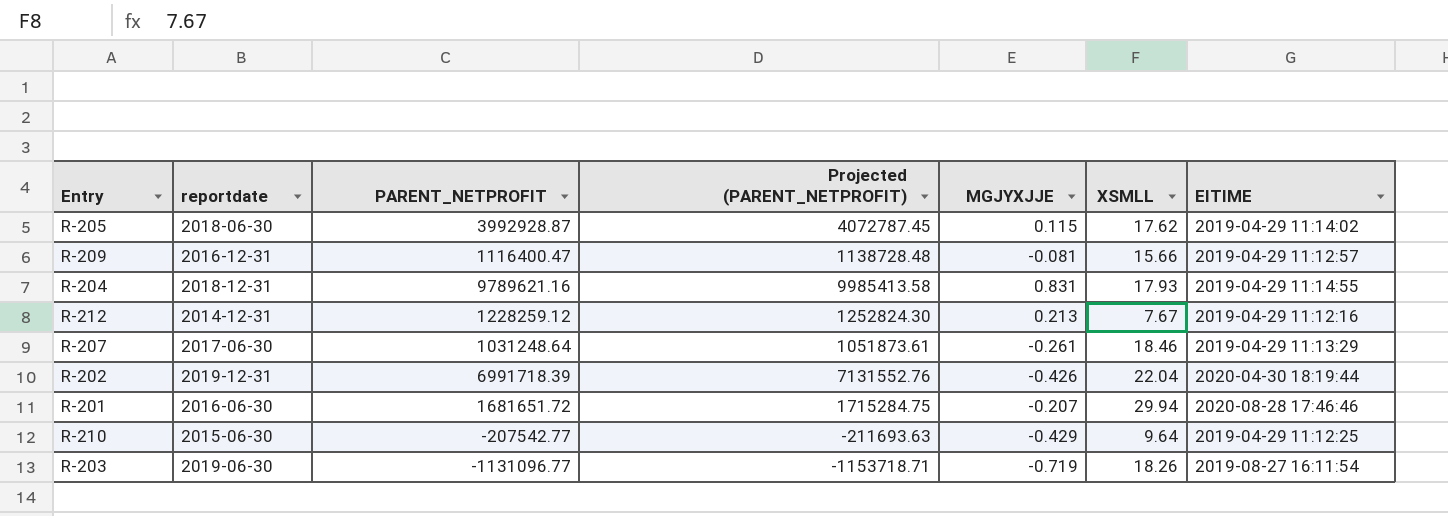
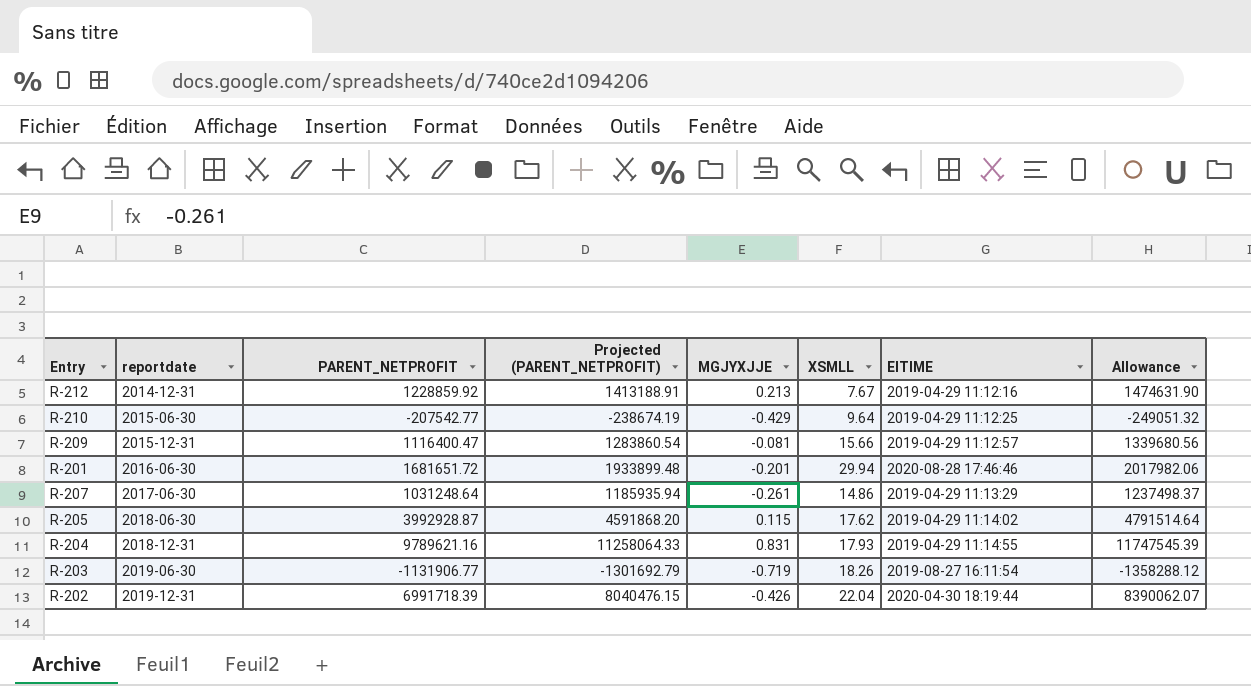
row order: none -> reportdate ascending
column Projected (PARENT_NETPROFIT) | formula: [PARENT_NETPROFIT] * 1.02 -> [PARENT_NETPROFIT] * 1.15
column Allowance | formula: none -> [PARENT_NETPROFIT] * 1.2
R-212 | PARENT_NETPROFIT: 1228259.12 -> 1228859.92
R-209 | reportdate: 2016-12-31 -> 2015-12-31
R-201 | MGJYXJJE: -0.207 -> -0.201
R-207 | XSMLL: 18.46 -> 14.86
R-203 | PARENT_NETPROFIT: -1131096.77 -> -1131906.77

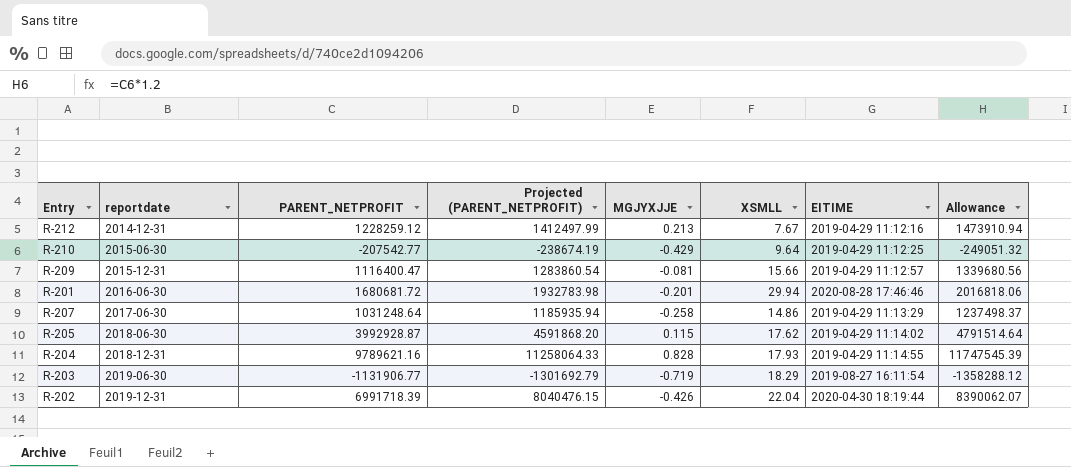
R-212 | PARENT_NETPROFIT: 1228859.92 -> 1228259.12
R-212 | Projected (PARENT_NETPROFIT): 1413188.91 -> 1412497.99
R-212 | Allowance: 1474631.90 -> 1473910.94
R-201 | PARENT_NETPROFIT: 1681651.72 -> 1680681.72
R-201 | Projected (PARENT_NETPROFIT): 1933899.48 -> 1932783.98
R-201 | Allowance: 2017982.06 -> 2016818.06
R-207 | MGJYXJJE: -0.261 -> -0.258
R-204 | MGJYXJJE: 0.831 -> 0.828
R-203 | XSMLL: 18.26 -> 18.29

